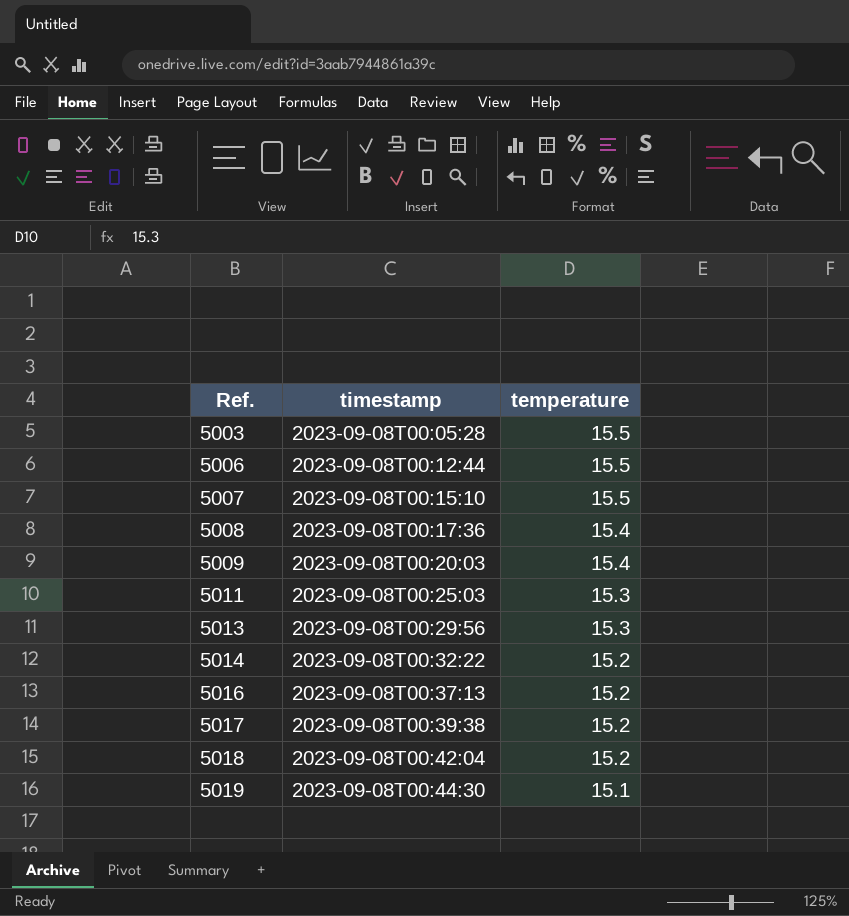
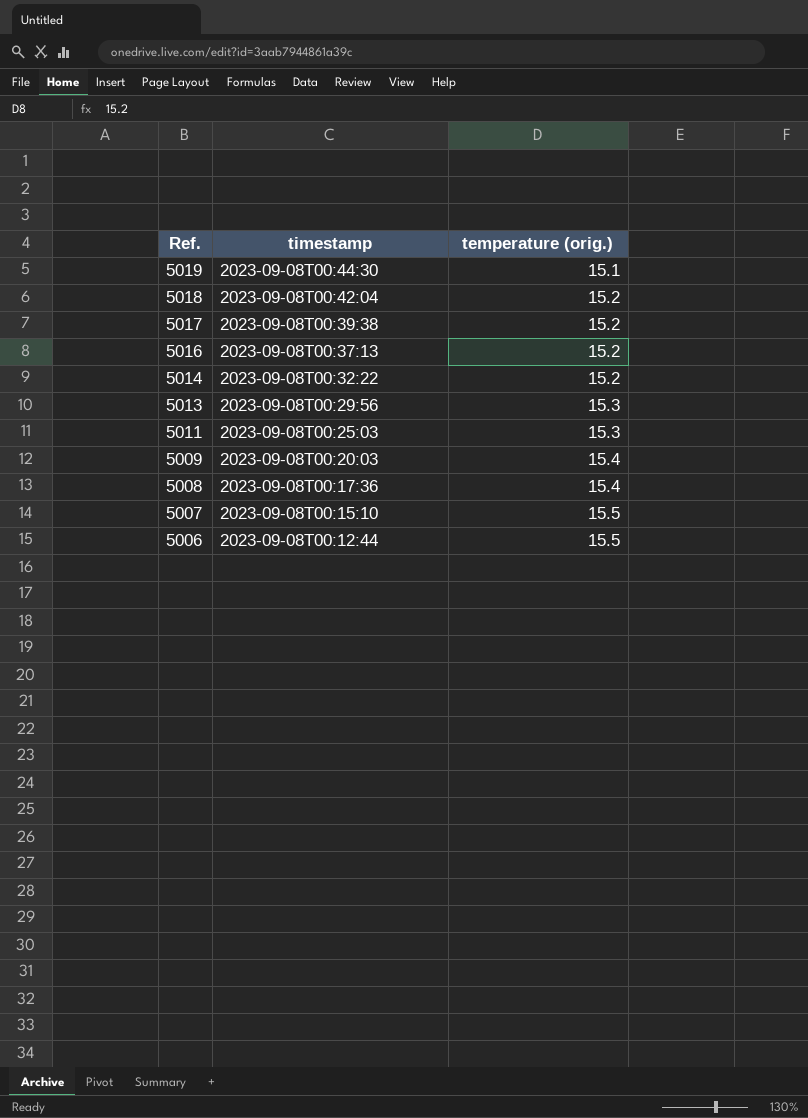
row order: Ref. ascending -> Ref. descending
column name: temperature -> temperature (orig.)
row 5003: 2023-09-08T00:05:28 | 15.5 -> none

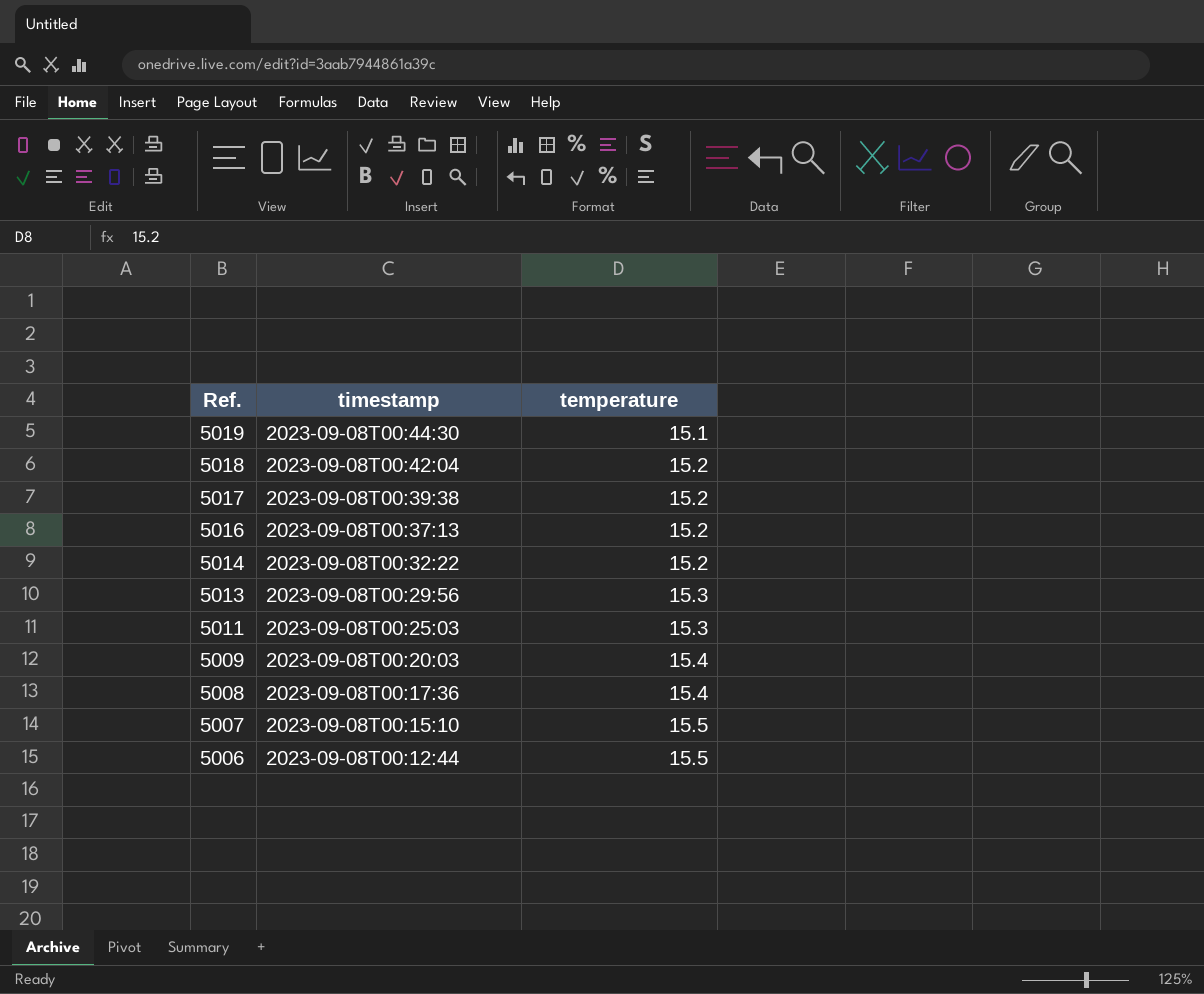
column name: temperature (orig.) -> temperature

